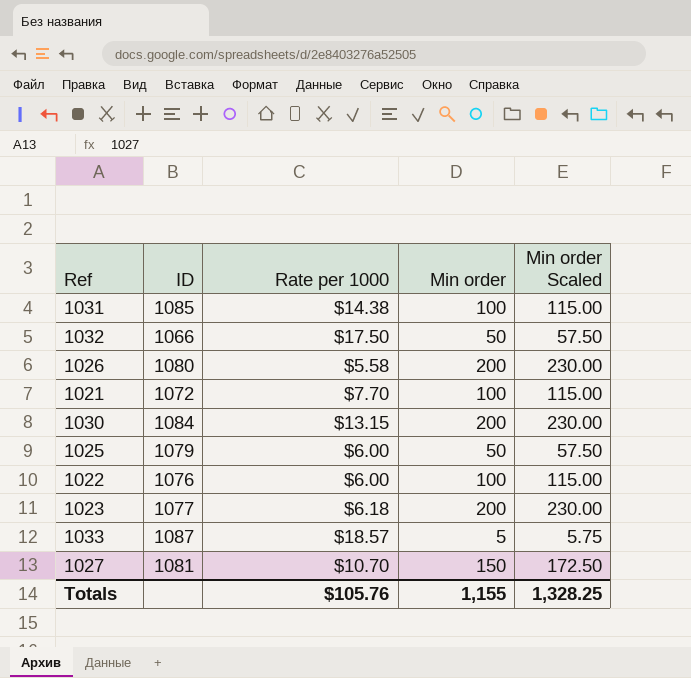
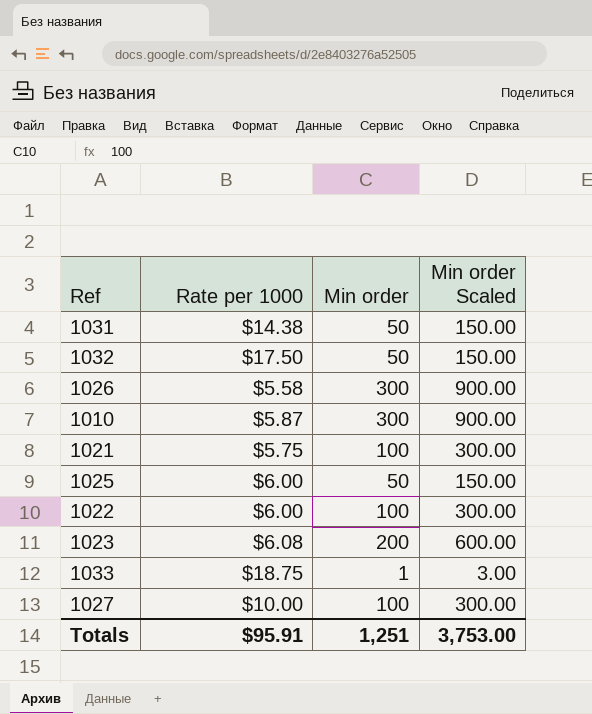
column ID | position: 2 -> none
column Min order Scaled | formula: [Min order] * 1.15 -> [Min order] * 3
row 1030: 1084 | $13.15 | 200 | 230.00 -> none
1031 | Min order: 100 -> 50
1026 | Min order: 200 -> 300
row 1010: none -> $5.87 | 300 | 900.00
1021 | Rate per 1000: $7.70 -> $5.75
1023 | Rate per 1000: $6.18 -> $6.08
1033 | Rate per 1000: $18.57 -> $18.75
1033 | Min order: 5 -> 1
1027 | Rate per 1000: $10.70 -> $10.00
1027 | Min order: 150 -> 100
Totals | Rate per 1000: $105.76 -> $95.91
Totals | Min order: 1,155 -> 1,251
Totals | Min order Scaled: 1,328.25 -> 3,753.00

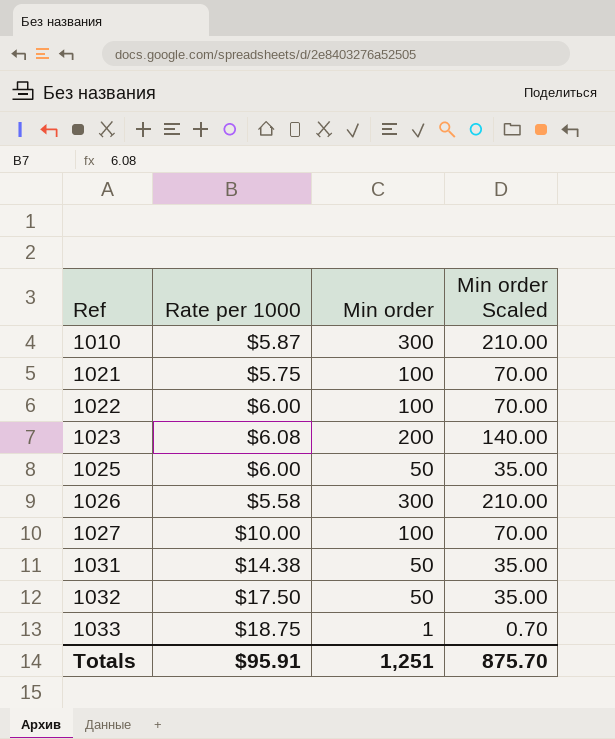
row order: none -> Ref ascending
column Min order Scaled | formula: [Min order] * 3 -> [Min order] * 0.7
Totals | Min order Scaled: 3,753.00 -> 875.70

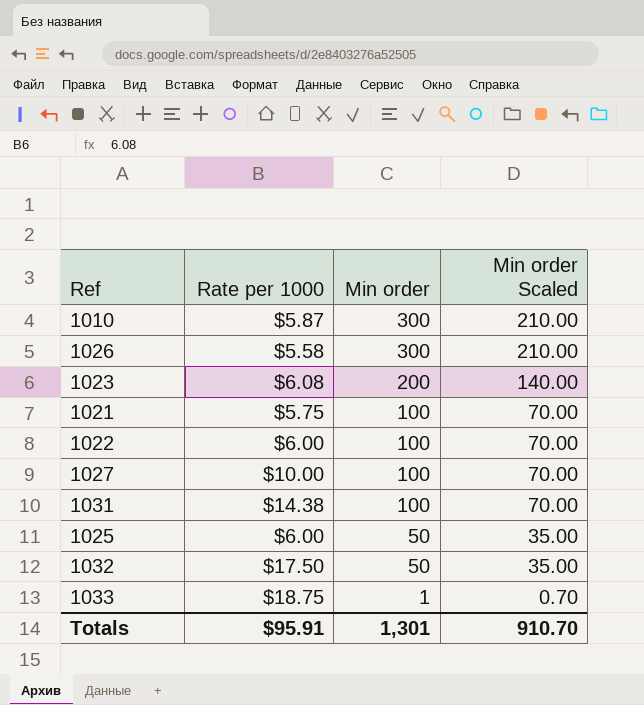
row order: Ref ascending -> Min order descending
1031 | Min order: 50 -> 100
1031 | Min order Scaled: 35.00 -> 70.00
Totals | Min order: 1,251 -> 1,301
Totals | Min order Scaled: 875.70 -> 910.70

